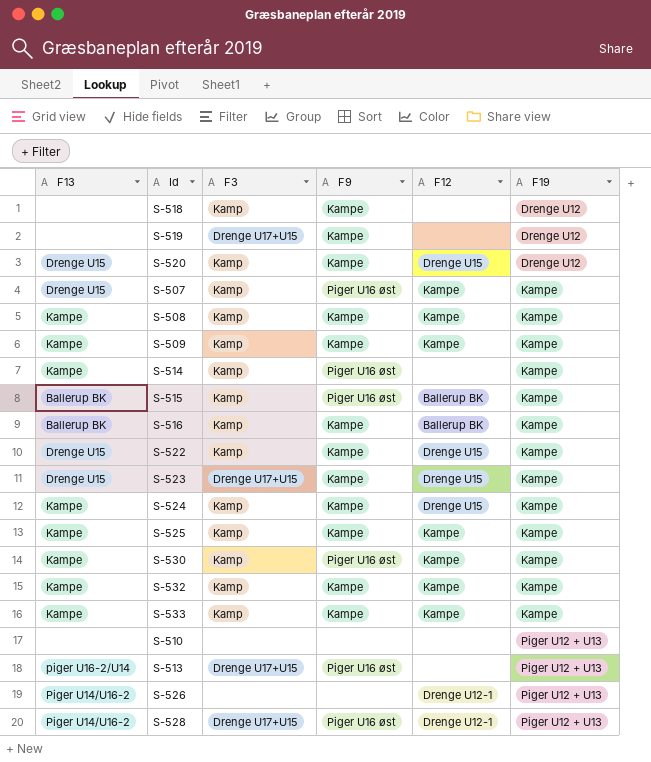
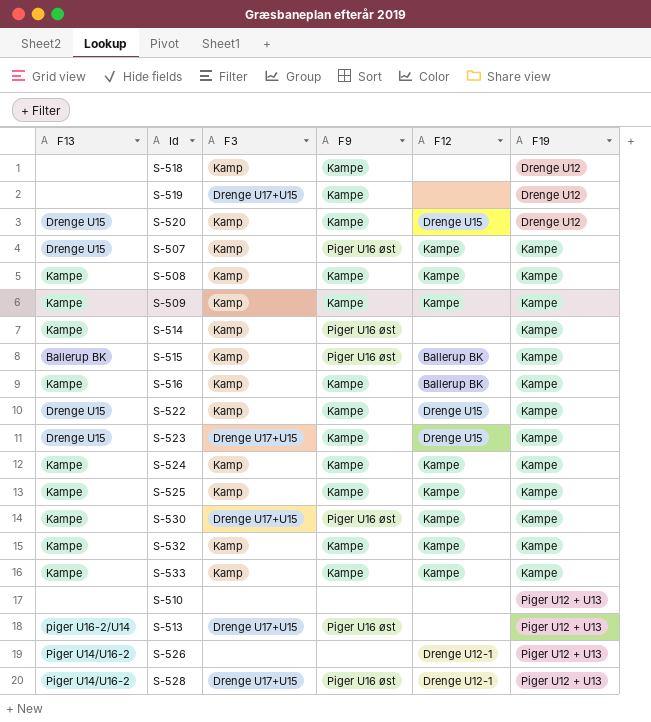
S-516 | F13: Ballerup BK -> Kampe
S-524 | F12: Drenge U15 -> Kampe
S-530 | F3: Kamp -> Drenge U17+U15

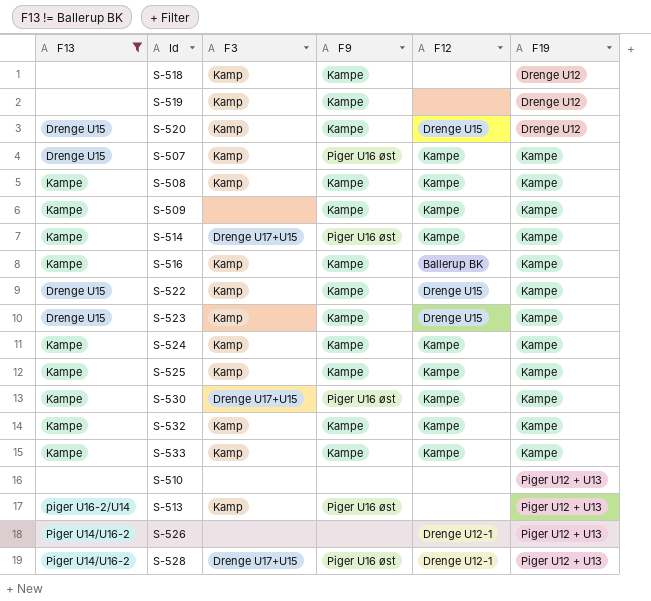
filter: none -> F13 != Ballerup BK
S-519 | F3: Drenge U17+U15 -> Kamp
S-509 | F3: Kamp -> none
S-514 | F3: Kamp -> Drenge U17+U15
S-514 | F12: none -> Kampe
S-523 | F3: Drenge U17+U15 -> Kamp
S-513 | F3: Drenge U17+U15 -> Kamp

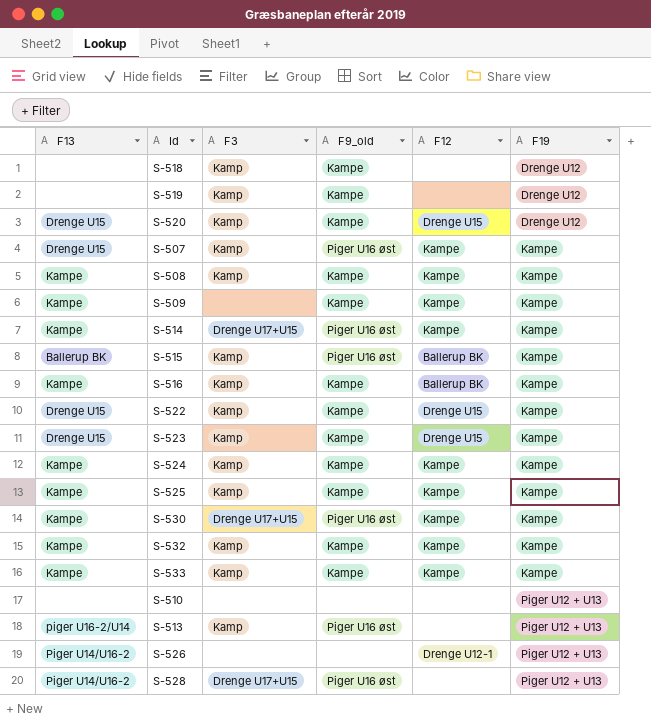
filter: F13 != Ballerup BK -> none
column name: F9 -> F9_old
S-528 | F12: Drenge U12-1 -> none

